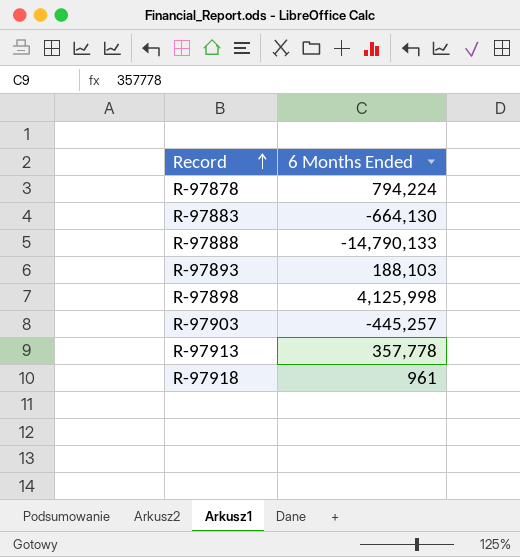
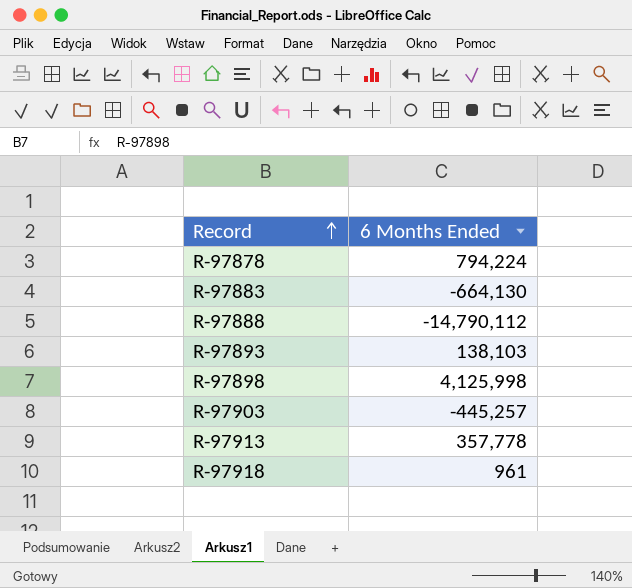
R-97888 | 6 Months Ended: -14,790,133 -> -14,790,112
R-97893 | 6 Months Ended: 188,103 -> 138,103

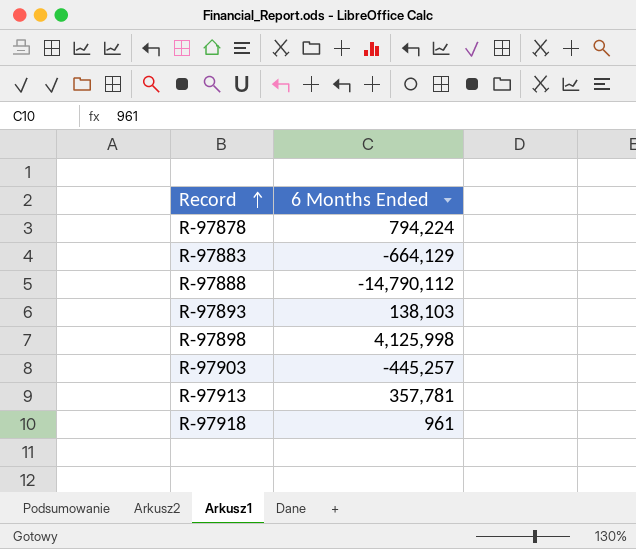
R-97883 | 6 Months Ended: -664,130 -> -664,129
R-97913 | 6 Months Ended: 357,778 -> 357,781

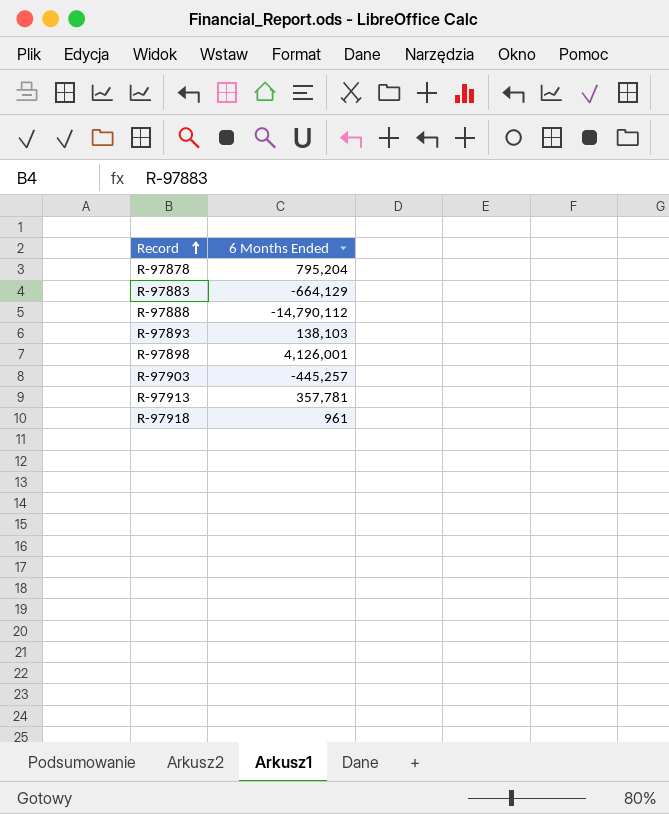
R-97878 | 6 Months Ended: 794,224 -> 795,204
R-97898 | 6 Months Ended: 4,125,998 -> 4,126,001

